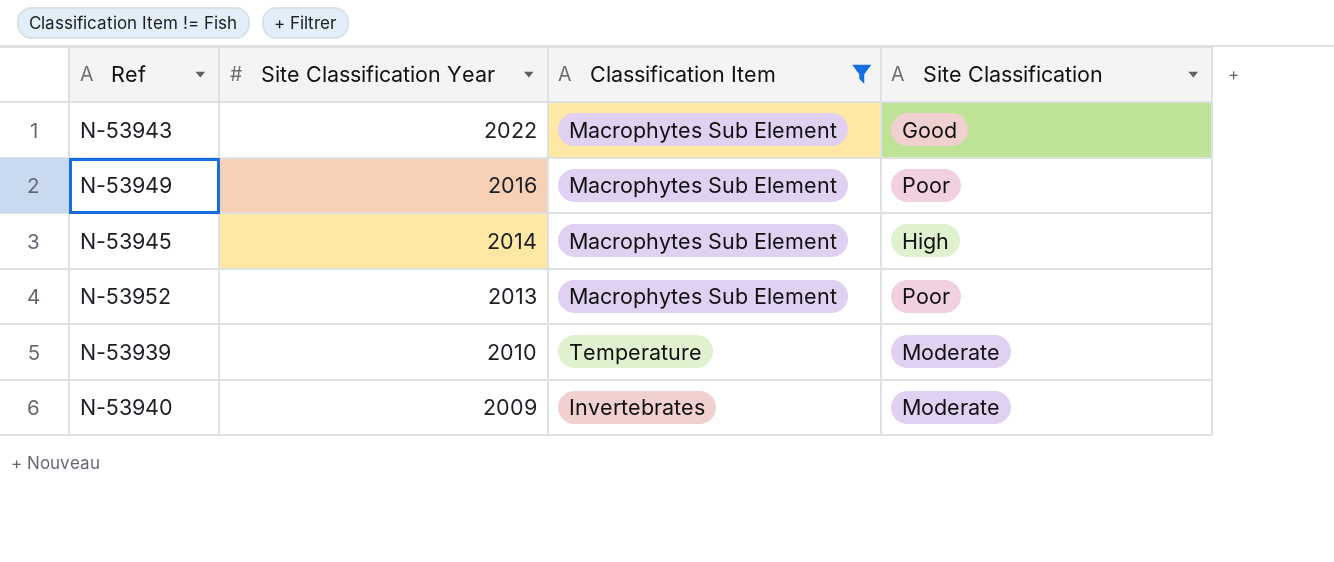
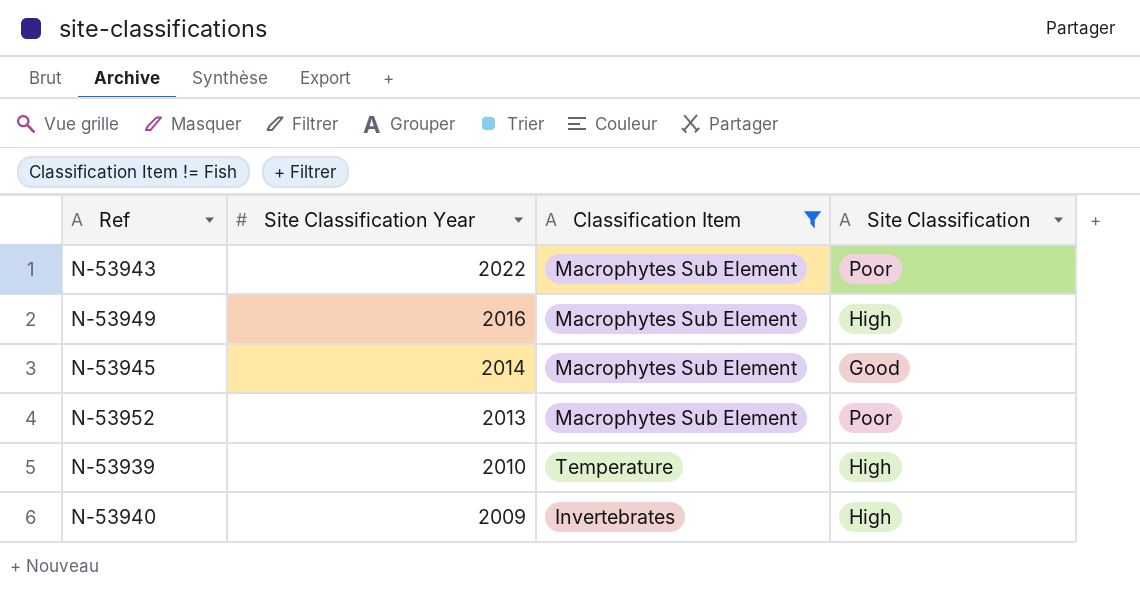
N-53943 | Site Classification: Good -> Poor
N-53949 | Site Classification: Poor -> High
N-53945 | Site Classification: High -> Good
N-53939 | Site Classification: Moderate -> High
N-53940 | Site Classification: Moderate -> High

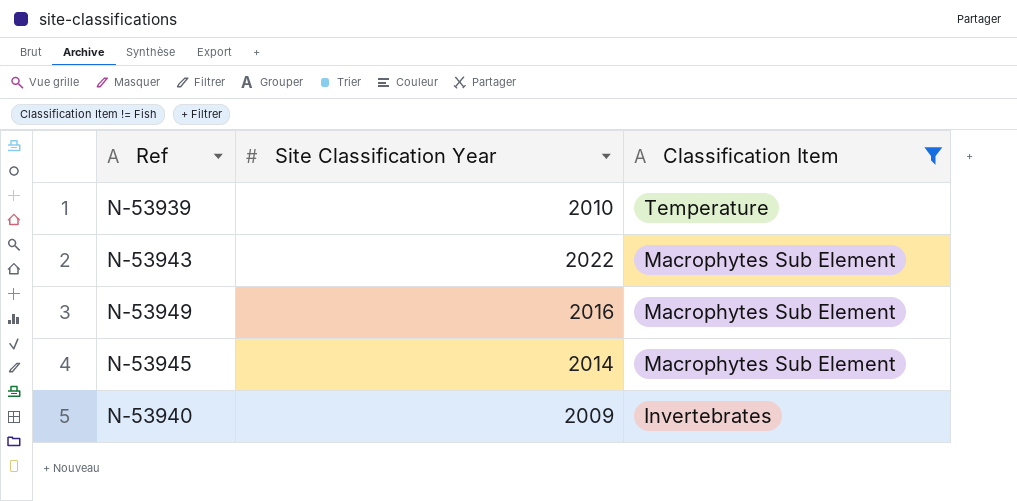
row order: Site Classification Year descending -> Classification Item descending
column Site Classification | position: 4 -> none
row N-53952: 2013 | Macrophytes Sub Element | Poor -> none

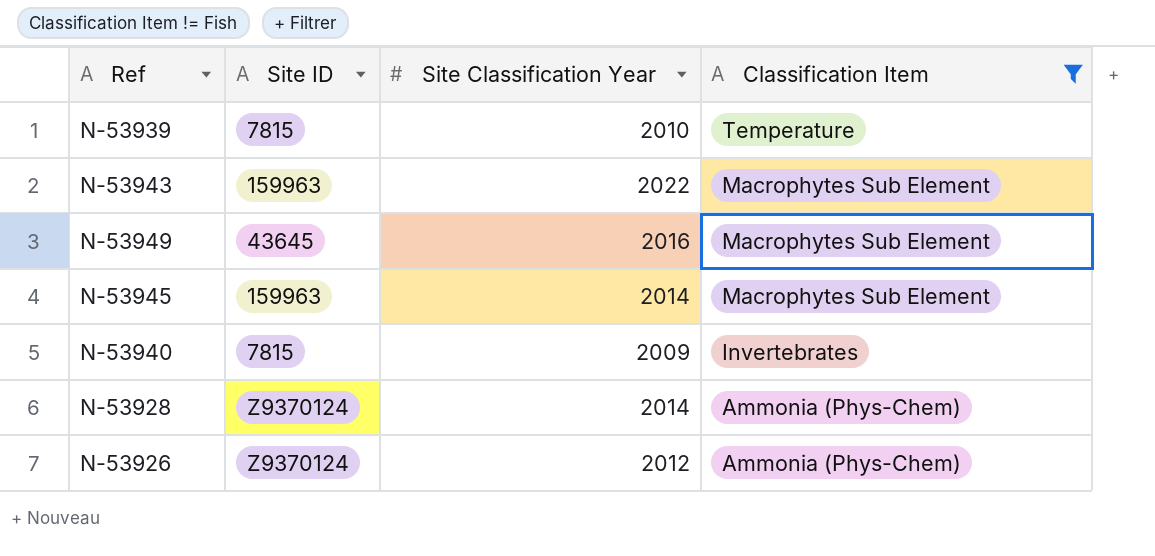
column Site ID | position: none -> 2
row N-53928: none -> Z9370124 | 2014 | Ammonia (Phys-Chem)
row N-53926: none -> Z9370124 | 2012 | Ammonia (Phys-Chem)

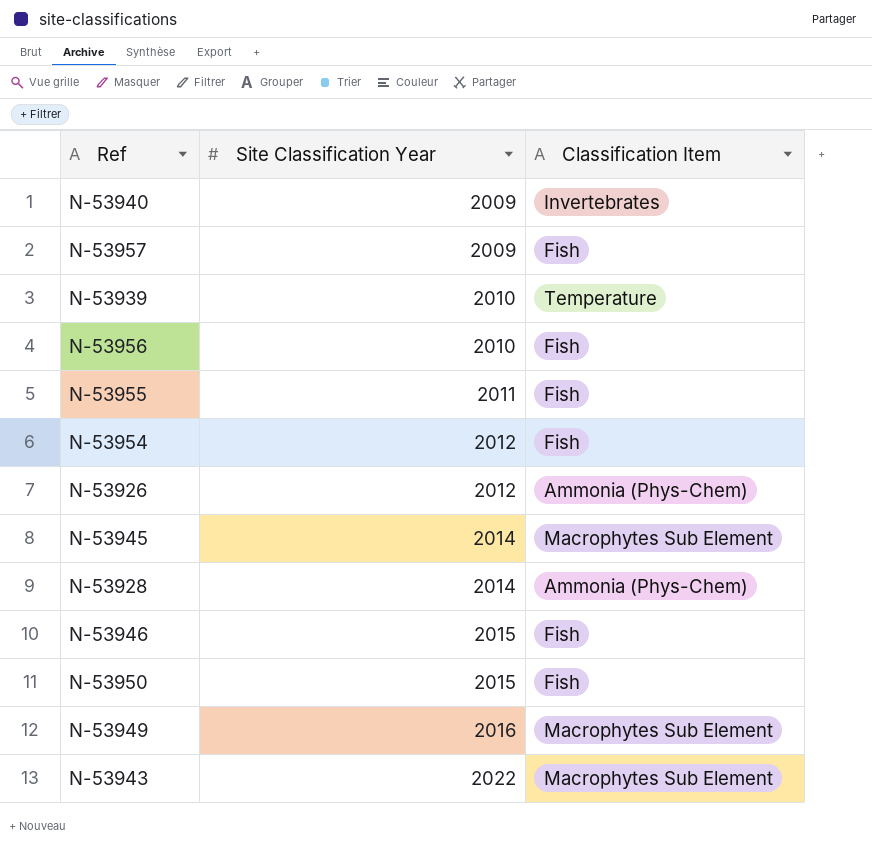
filter: Classification Item != Fish -> none
row order: Classification Item descending -> Site Classification Year ascending
column Site ID | position: 2 -> none

